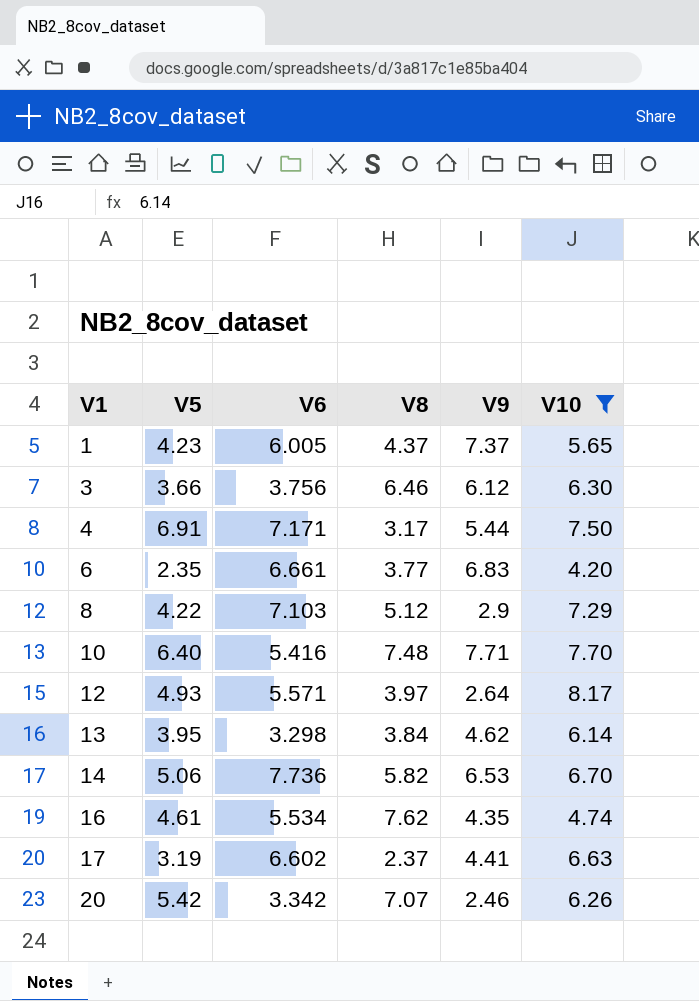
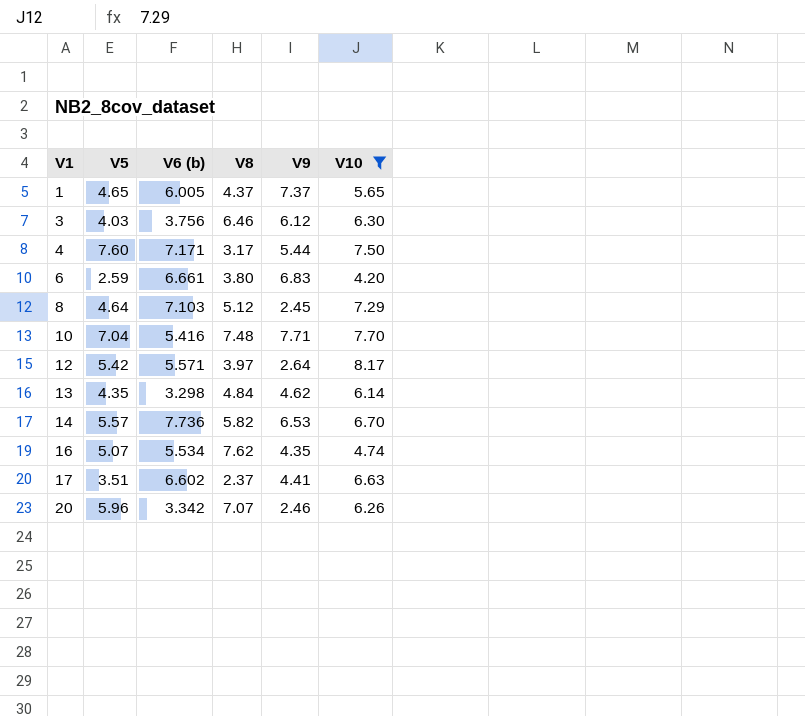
column name: V6 -> V6 (b)
1 | V5: 4.23 -> 4.65
3 | V5: 3.66 -> 4.03
4 | V5: 6.91 -> 7.60
6 | V5: 2.35 -> 2.59
6 | V8: 3.77 -> 3.80
8 | V5: 4.22 -> 4.64
8 | V9: 2.9 -> 2.45
10 | V5: 6.40 -> 7.04
12 | V5: 4.93 -> 5.42
13 | V5: 3.95 -> 4.35
13 | V8: 3.84 -> 4.84
14 | V5: 5.06 -> 5.57
16 | V5: 4.61 -> 5.07
17 | V5: 3.19 -> 3.51
20 | V5: 5.42 -> 5.96

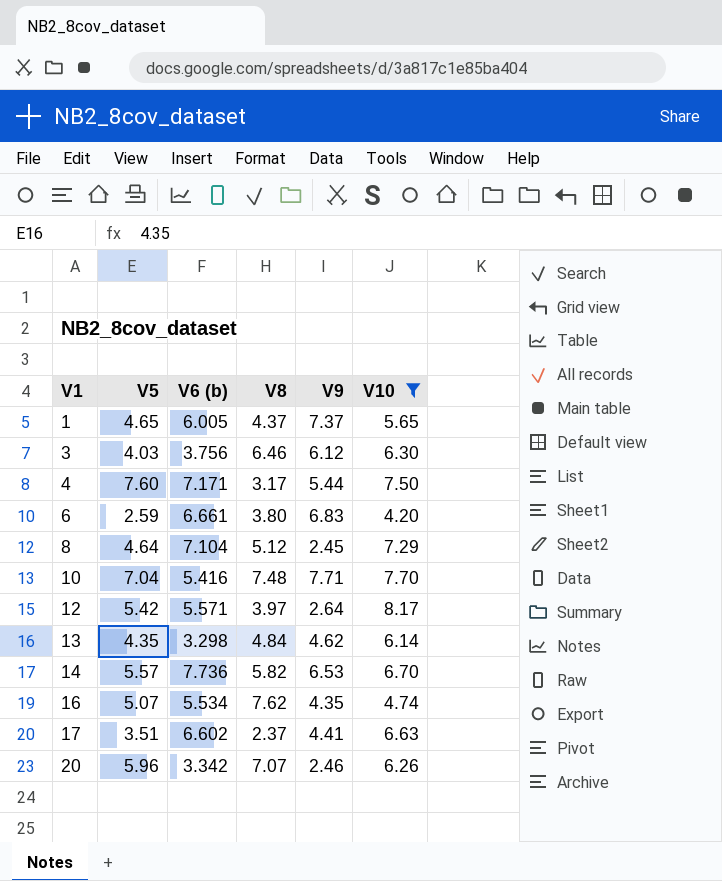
8 | V6 (b): 7.103 -> 7.104

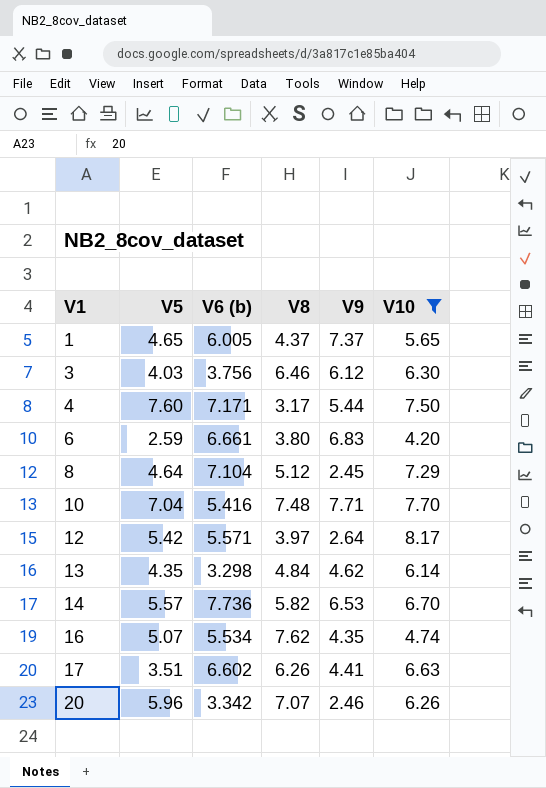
17 | V8: 2.37 -> 6.26

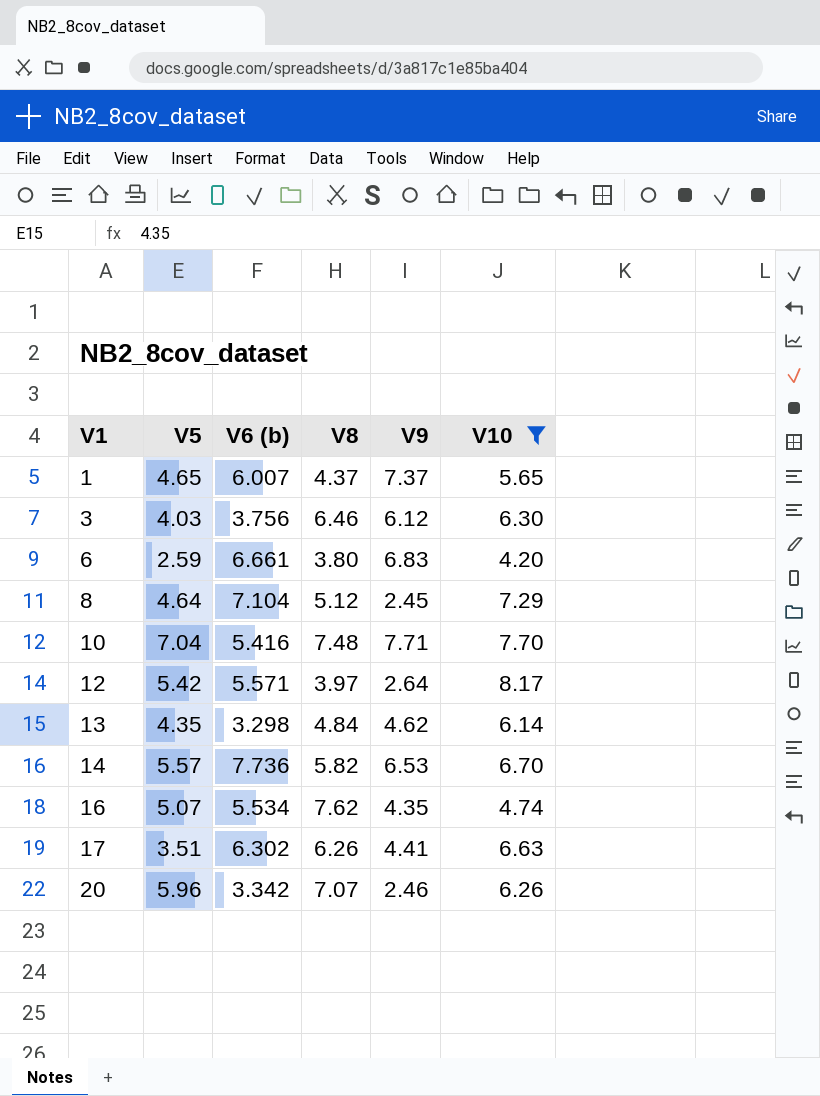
row 4: 7.60 | 7.171 | 3.17 | 5.44 | 7.50 -> none
1 | V6 (b): 6.005 -> 6.007
17 | V6 (b): 6.602 -> 6.302

